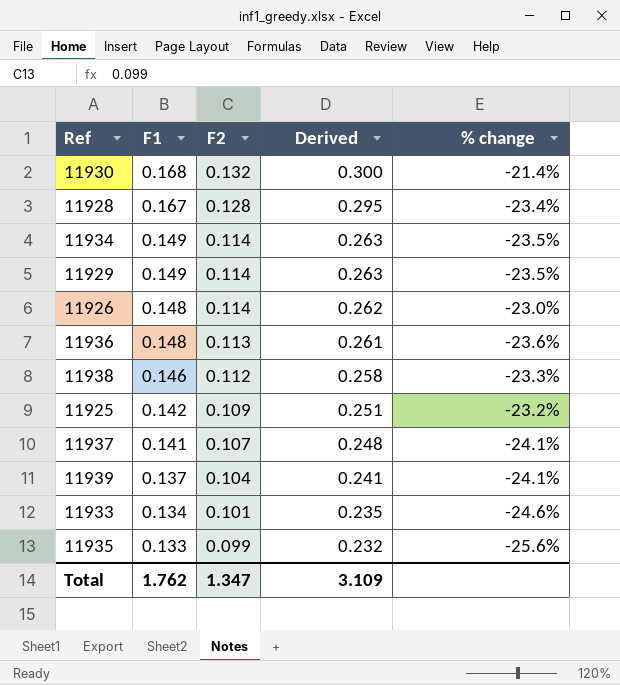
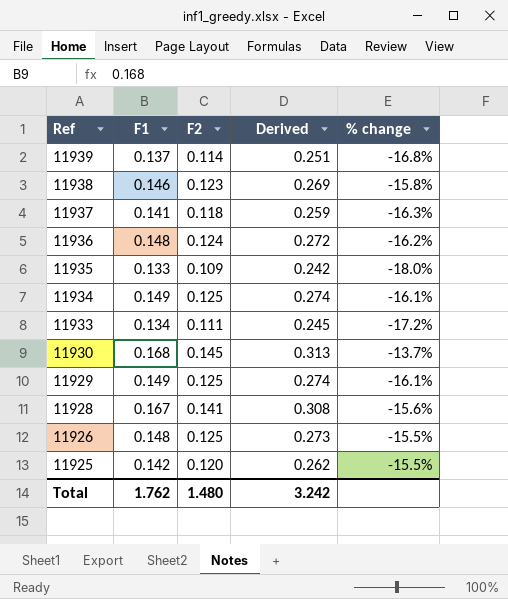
row order: F1 descending -> Ref descending
11939 | F2: 0.104 -> 0.114
11939 | Derived: 0.241 -> 0.251
11939 | % change: -24.1% -> -16.8%
11938 | F2: 0.112 -> 0.123
11938 | Derived: 0.258 -> 0.269
11938 | % change: -23.3% -> -15.8%
11937 | F2: 0.107 -> 0.118
11937 | Derived: 0.248 -> 0.259
11937 | % change: -24.1% -> -16.3%
11936 | F2: 0.113 -> 0.124
11936 | Derived: 0.261 -> 0.272
11936 | % change: -23.6% -> -16.2%
11935 | F2: 0.099 -> 0.109
11935 | Derived: 0.232 -> 0.242
11935 | % change: -25.6% -> -18.0%
11934 | F2: 0.114 -> 0.125
11934 | Derived: 0.263 -> 0.274
11934 | % change: -23.5% -> -16.1%
11933 | F2: 0.101 -> 0.111
11933 | Derived: 0.235 -> 0.245
11933 | % change: -24.6% -> -17.2%
11930 | F2: 0.132 -> 0.145
11930 | Derived: 0.300 -> 0.313
11930 | % change: -21.4% -> -13.7%
11929 | F2: 0.114 -> 0.125
11929 | Derived: 0.263 -> 0.274
11929 | % change: -23.5% -> -16.1%
11928 | F2: 0.128 -> 0.141
11928 | Derived: 0.295 -> 0.308
11928 | % change: -23.4% -> -15.6%
11926 | F2: 0.114 -> 0.125
11926 | Derived: 0.262 -> 0.273
11926 | % change: -23.0% -> -15.5%
11925 | F2: 0.109 -> 0.120
11925 | Derived: 0.251 -> 0.262
11925 | % change: -23.2% -> -15.5%
Total | F2: 1.347 -> 1.480
Total | Derived: 3.109 -> 3.242

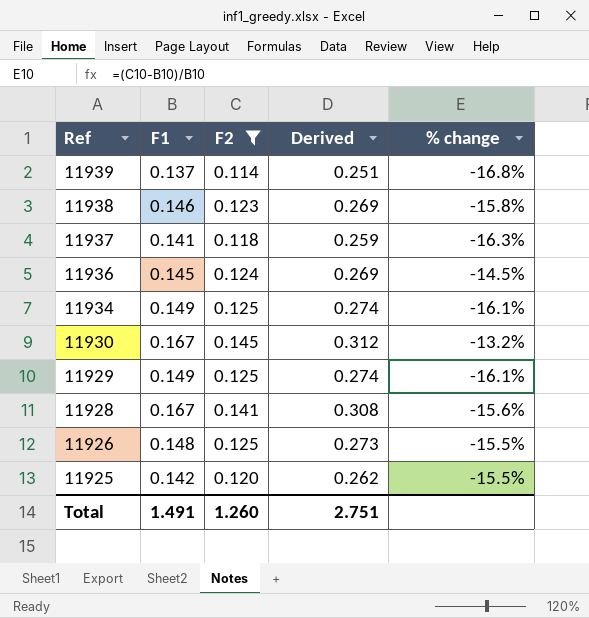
filter: none -> F2 >= 0.114
11936 | F1: 0.148 -> 0.145
11936 | Derived: 0.272 -> 0.269
11936 | % change: -16.2% -> -14.5%
11930 | F1: 0.168 -> 0.167
11930 | Derived: 0.313 -> 0.312
11930 | % change: -13.7% -> -13.2%
Total | F1: 1.762 -> 1.491
Total | F2: 1.480 -> 1.260
Total | Derived: 3.242 -> 2.751

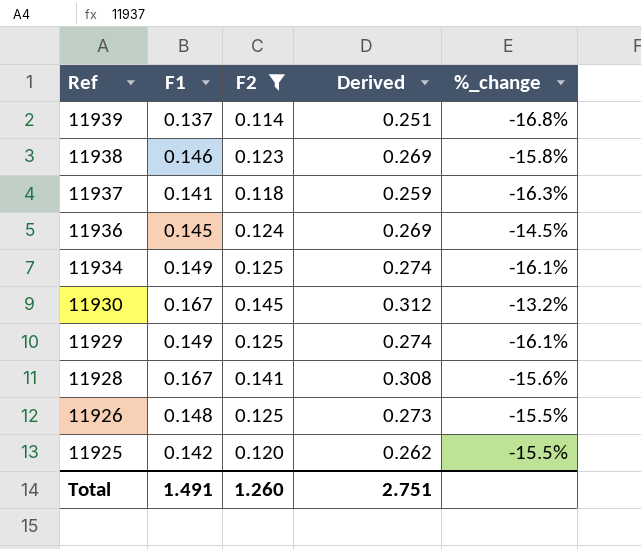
column name: % change -> %_change

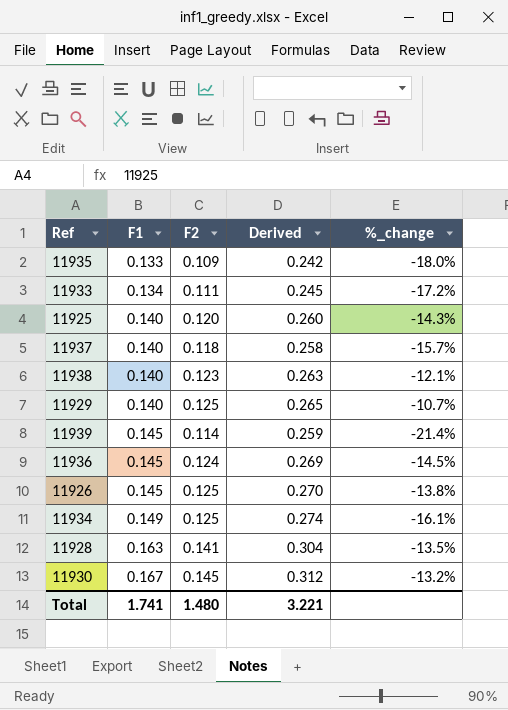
filter: F2 >= 0.114 -> none
row order: Ref descending -> F1 ascending
11925 | F1: 0.142 -> 0.140
11925 | Derived: 0.262 -> 0.260
11925 | %_change: -15.5% -> -14.3%
11937 | F1: 0.141 -> 0.140
11937 | Derived: 0.259 -> 0.258
11937 | %_change: -16.3% -> -15.7%
11938 | F1: 0.146 -> 0.140
11938 | Derived: 0.269 -> 0.263
11938 | %_change: -15.8% -> -12.1%
11929 | F1: 0.149 -> 0.140
11929 | Derived: 0.274 -> 0.265
11929 | %_change: -16.1% -> -10.7%
11939 | F1: 0.137 -> 0.145
11939 | Derived: 0.251 -> 0.259
11939 | %_change: -16.8% -> -21.4%
11926 | F1: 0.148 -> 0.145
11926 | Derived: 0.273 -> 0.270
11926 | %_change: -15.5% -> -13.8%
11928 | F1: 0.167 -> 0.163
11928 | Derived: 0.308 -> 0.304
11928 | %_change: -15.6% -> -13.5%
Total | F1: 1.491 -> 1.741
Total | F2: 1.260 -> 1.480
Total | Derived: 2.751 -> 3.221

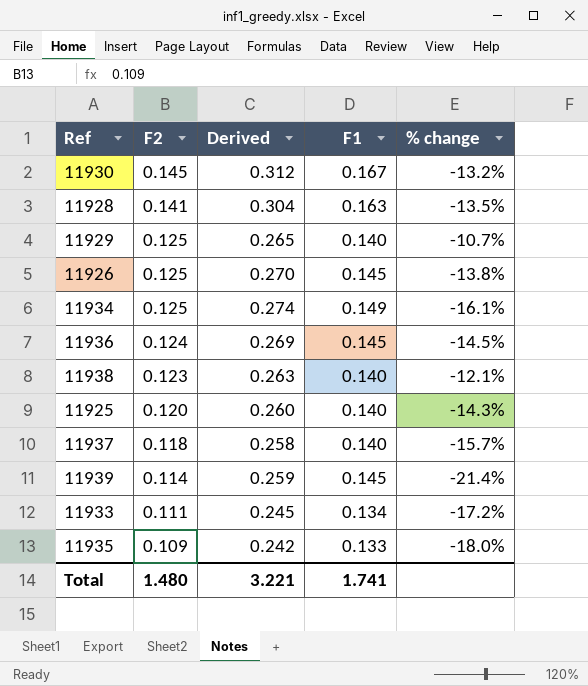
row order: F1 ascending -> F2 descending
column F1 | position: 2 -> 4
column name: %_change -> % change

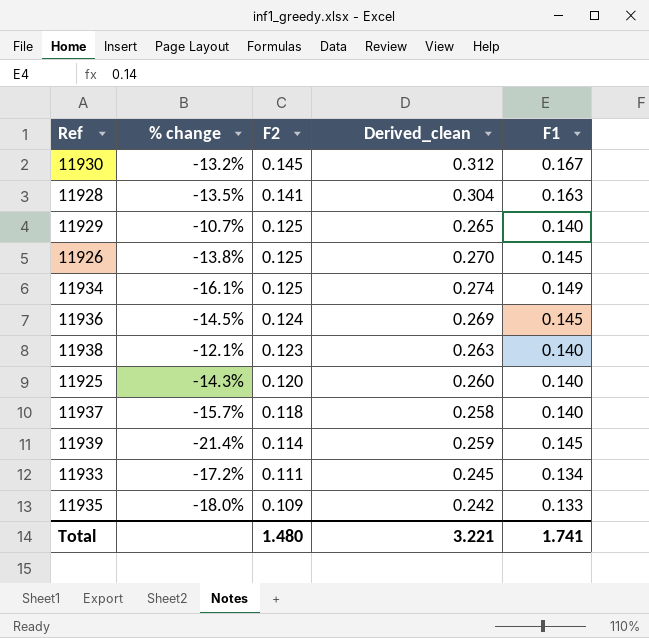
column % change | position: 5 -> 2
column name: Derived -> Derived_clean

